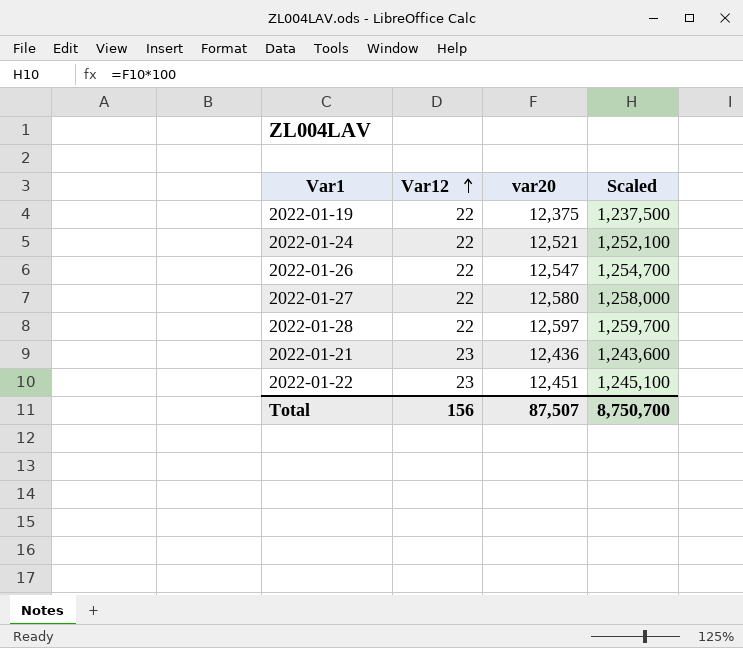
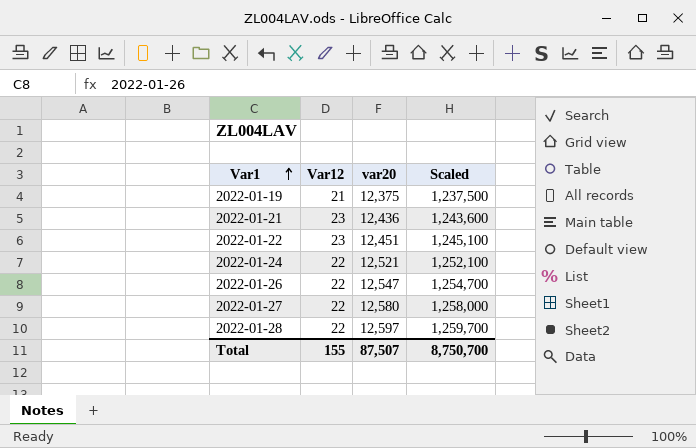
row order: Var12 ascending -> Var1 ascending
2022-01-19 | Var12: 22 -> 21
Total | Var12: 156 -> 155

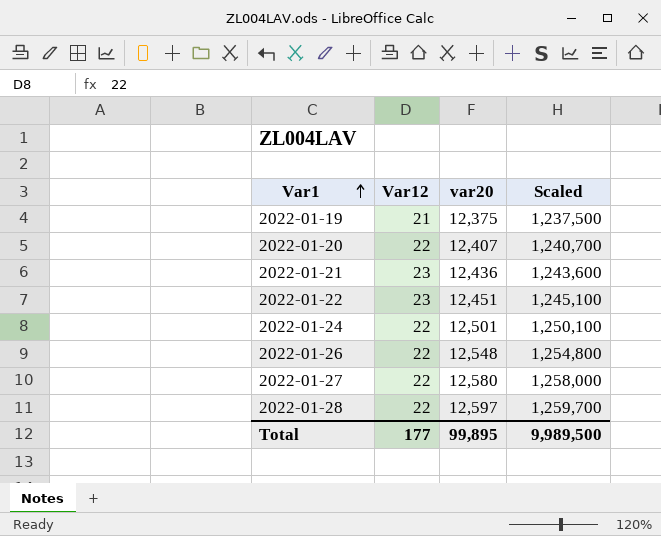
row 2022-01-20: none -> 22 | 12,407 | 1,240,700
2022-01-24 | var20: 12,521 -> 12,501
2022-01-24 | Scaled: 1,252,100 -> 1,250,100
2022-01-26 | var20: 12,547 -> 12,548
2022-01-26 | Scaled: 1,254,700 -> 1,254,800
Total | Var12: 155 -> 177
Total | var20: 87,507 -> 99,895
Total | Scaled: 8,750,700 -> 9,989,500

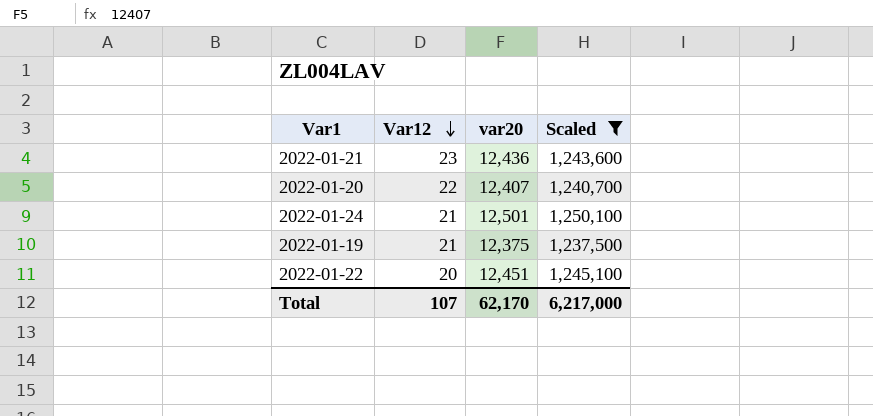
filter: none -> Scaled <= 1,250,100
row order: Var1 ascending -> Var12 descending
2022-01-24 | Var12: 22 -> 21
2022-01-22 | Var12: 23 -> 20
Total | Var12: 177 -> 107
Total | var20: 99,895 -> 62,170
Total | Scaled: 9,989,500 -> 6,217,000

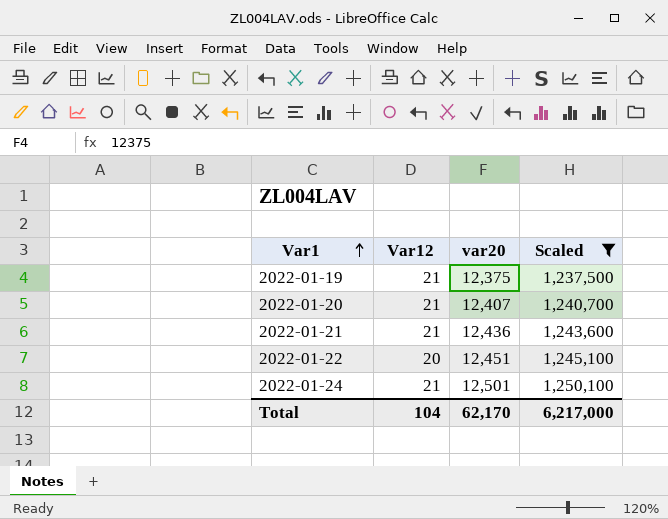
row order: Var12 descending -> Var1 ascending
2022-01-20 | Var12: 22 -> 21
2022-01-21 | Var12: 23 -> 21
Total | Var12: 107 -> 104

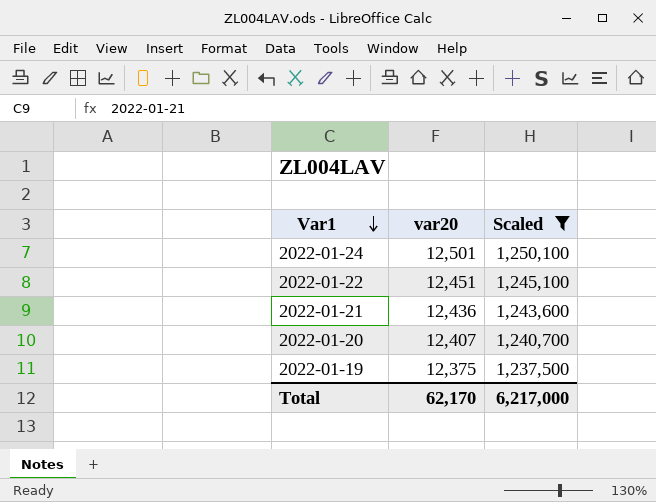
row order: Var1 ascending -> Var1 descending
column Var12 | position: 2 -> none

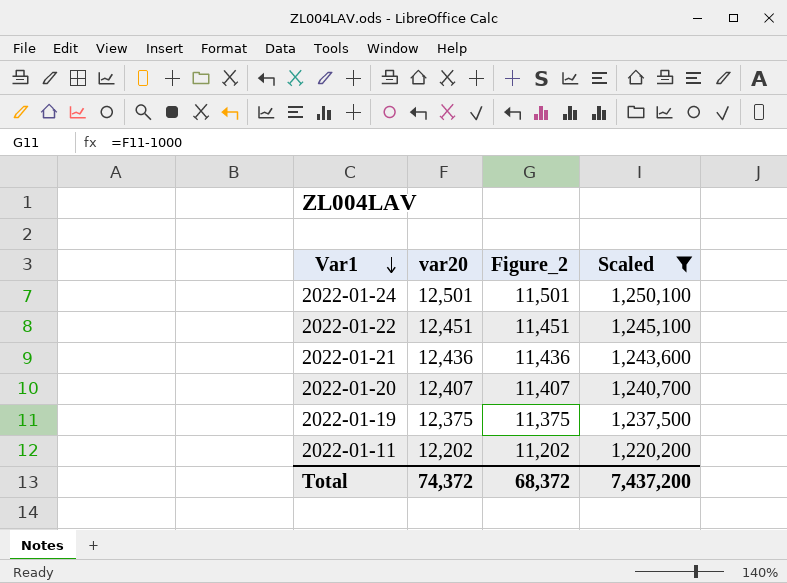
column Figure_2 | formula: none -> [var20] - 1000
row 2022-01-11: none -> 12,202 | 11,202 | 1,220,200
Total | var20: 62,170 -> 74,372
Total | Scaled: 6,217,000 -> 7,437,200

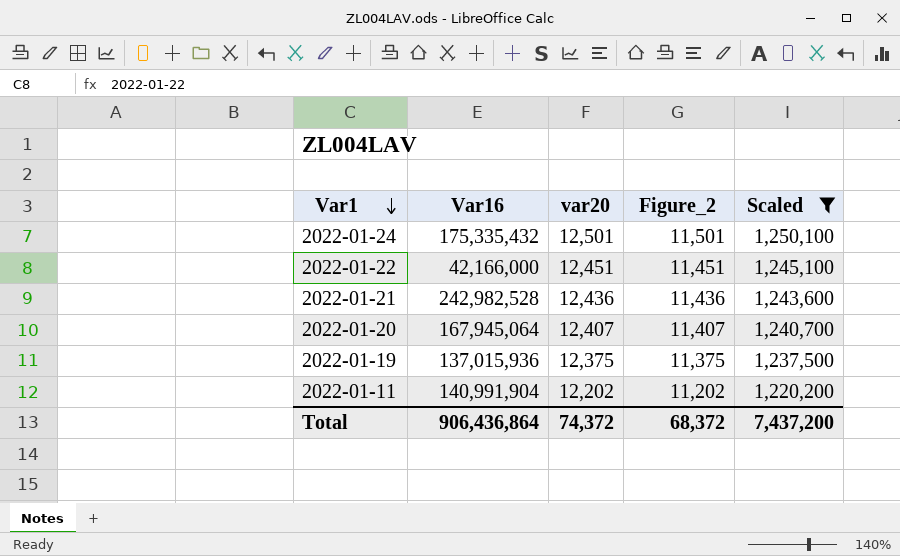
column Var16 | position: none -> 2

